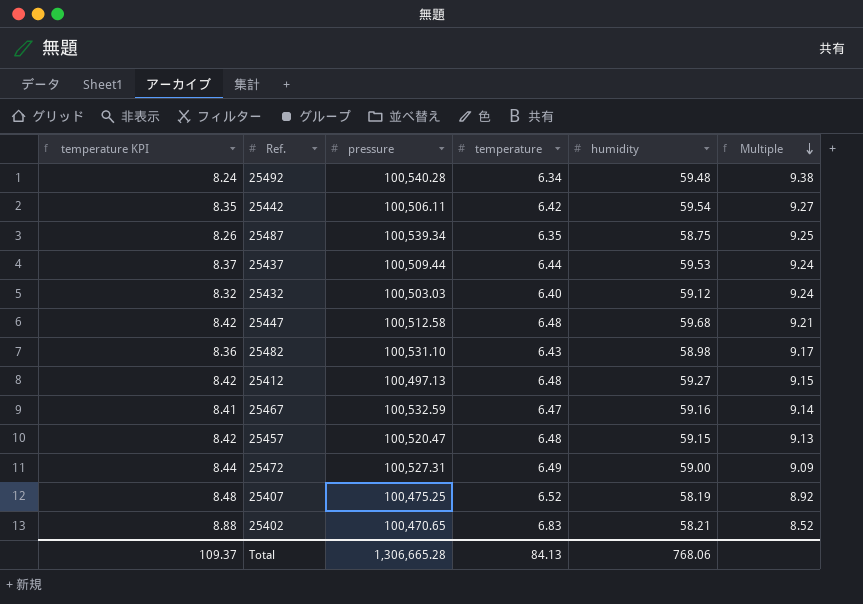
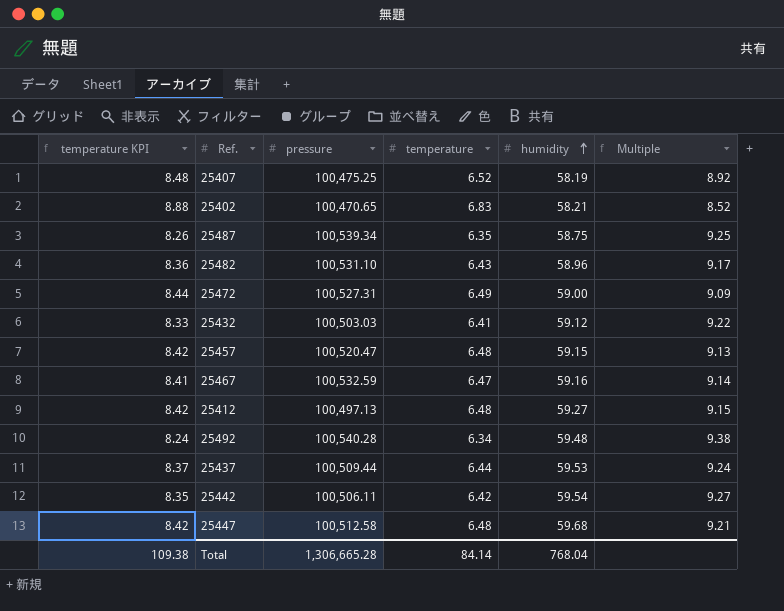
row order: Multiple descending -> humidity ascending
25482 | humidity: 58.98 -> 58.96
25432 | temperature KPI: 8.32 -> 8.33
25432 | temperature: 6.40 -> 6.41
25432 | Multiple: 9.24 -> 9.22
Total | temperature KPI: 109.37 -> 109.38
Total | temperature: 84.13 -> 84.14
Total | humidity: 768.06 -> 768.04

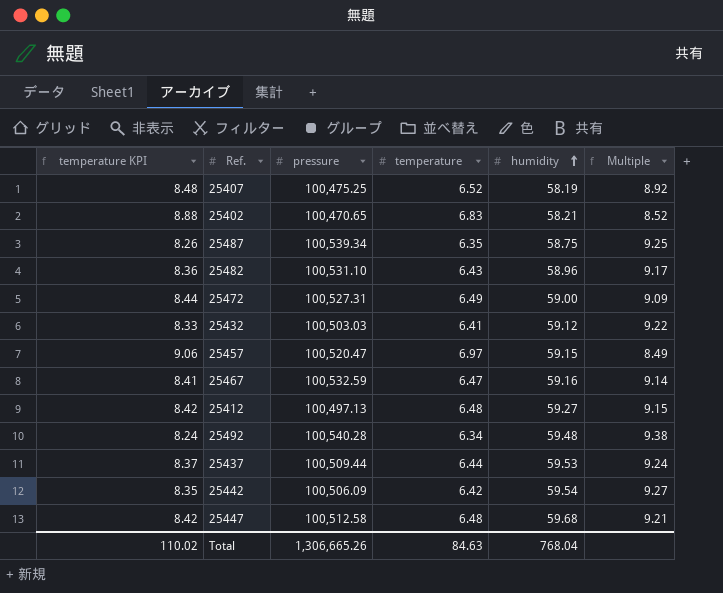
25457 | temperature KPI: 8.42 -> 9.06
25457 | temperature: 6.48 -> 6.97
25457 | Multiple: 9.13 -> 8.49
25442 | pressure: 100,506.11 -> 100,506.09
Total | temperature KPI: 109.38 -> 110.02
Total | pressure: 1,306,665.28 -> 1,306,665.26
Total | temperature: 84.14 -> 84.63

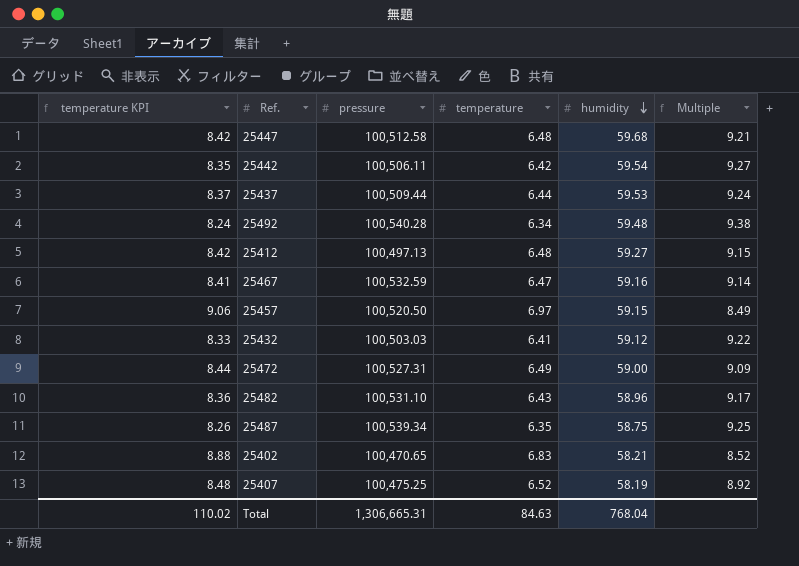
row order: humidity ascending -> humidity descending
25442 | pressure: 100,506.09 -> 100,506.11
25457 | pressure: 100,520.47 -> 100,520.50
Total | pressure: 1,306,665.26 -> 1,306,665.31

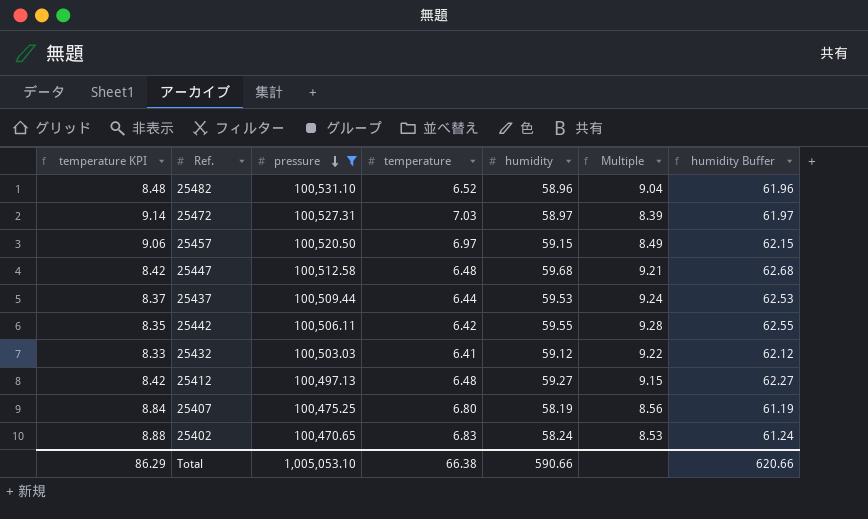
filter: none -> pressure <= 100,531.10
row order: humidity descending -> pressure descending
column humidity Buffer | formula: none -> [humidity] + 3
25482 | temperature KPI: 8.36 -> 8.48
25482 | temperature: 6.43 -> 6.52
25482 | Multiple: 9.17 -> 9.04
25472 | temperature KPI: 8.44 -> 9.14
25472 | temperature: 6.49 -> 7.03
25472 | humidity: 59.00 -> 58.97
25472 | Multiple: 9.09 -> 8.39
25442 | humidity: 59.54 -> 59.55
25442 | Multiple: 9.27 -> 9.28
25407 | temperature KPI: 8.48 -> 8.84
25407 | temperature: 6.52 -> 6.80
25407 | Multiple: 8.92 -> 8.56
25402 | humidity: 58.21 -> 58.24
25402 | Multiple: 8.52 -> 8.53
Total | temperature KPI: 110.02 -> 86.29
Total | pressure: 1,306,665.31 -> 1,005,053.10
Total | temperature: 84.63 -> 66.38
Total | humidity: 768.04 -> 590.66

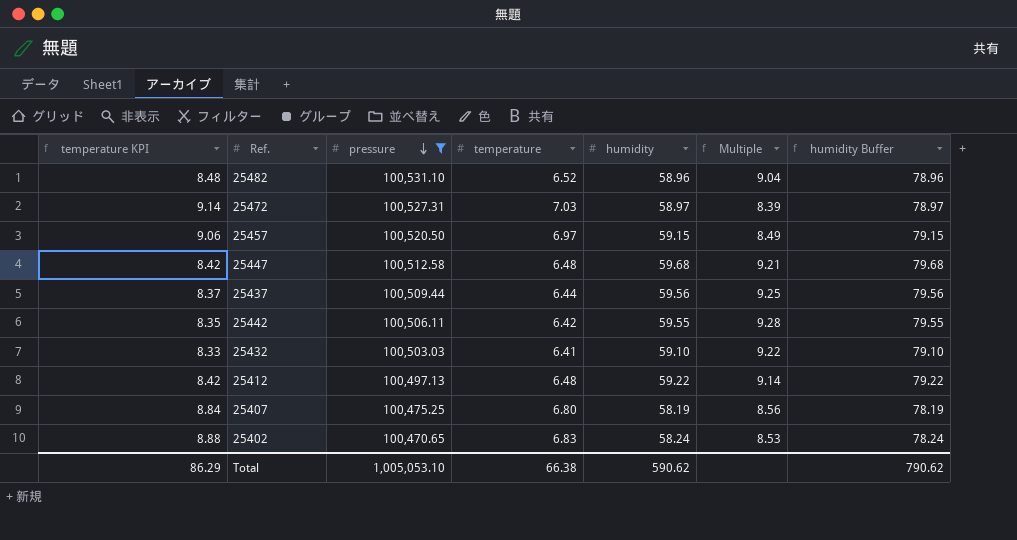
column humidity Buffer | formula: [humidity] + 3 -> [humidity] + 20
25437 | humidity: 59.53 -> 59.56
25437 | Multiple: 9.24 -> 9.25
25432 | humidity: 59.12 -> 59.10
25412 | humidity: 59.27 -> 59.22
25412 | Multiple: 9.15 -> 9.14
Total | humidity: 590.66 -> 590.62
Total | humidity Buffer: 620.66 -> 790.62

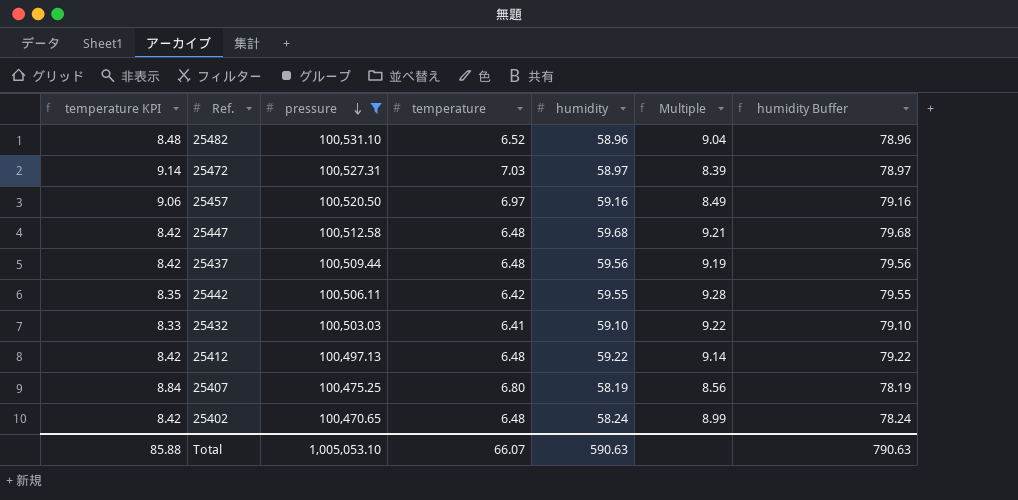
25457 | humidity: 59.15 -> 59.16
25457 | humidity Buffer: 79.15 -> 79.16
25437 | temperature KPI: 8.37 -> 8.42
25437 | temperature: 6.44 -> 6.48
25437 | Multiple: 9.25 -> 9.19
25402 | temperature KPI: 8.88 -> 8.42
25402 | temperature: 6.83 -> 6.48
25402 | Multiple: 8.53 -> 8.99
Total | temperature KPI: 86.29 -> 85.88
Total | temperature: 66.38 -> 66.07
Total | humidity: 590.62 -> 590.63
Total | humidity Buffer: 790.62 -> 790.63

